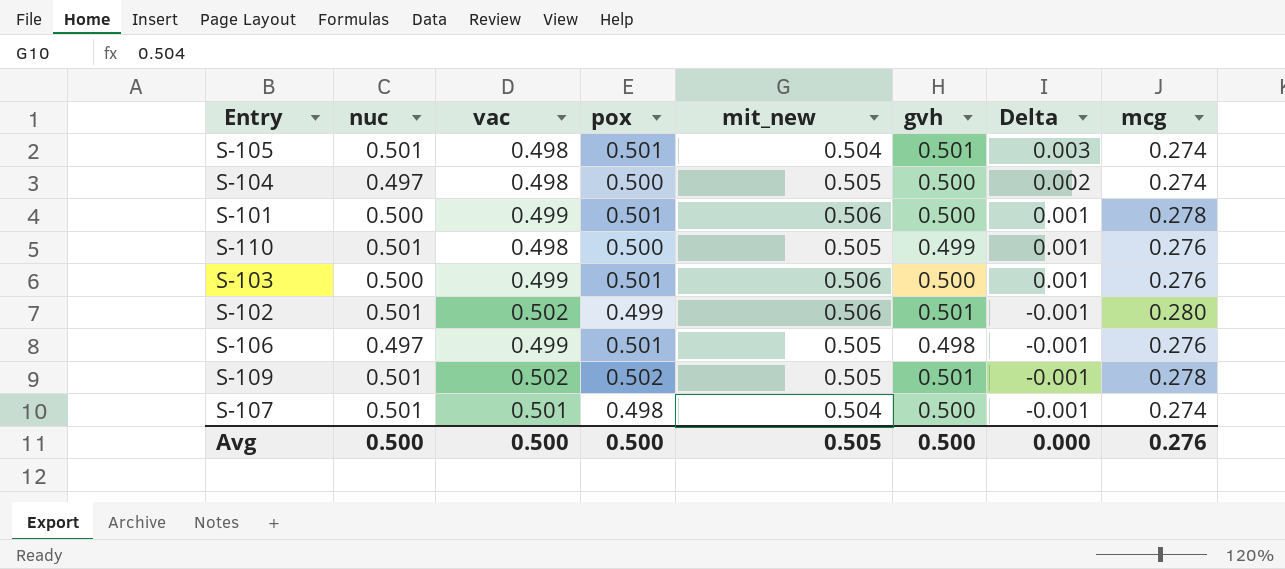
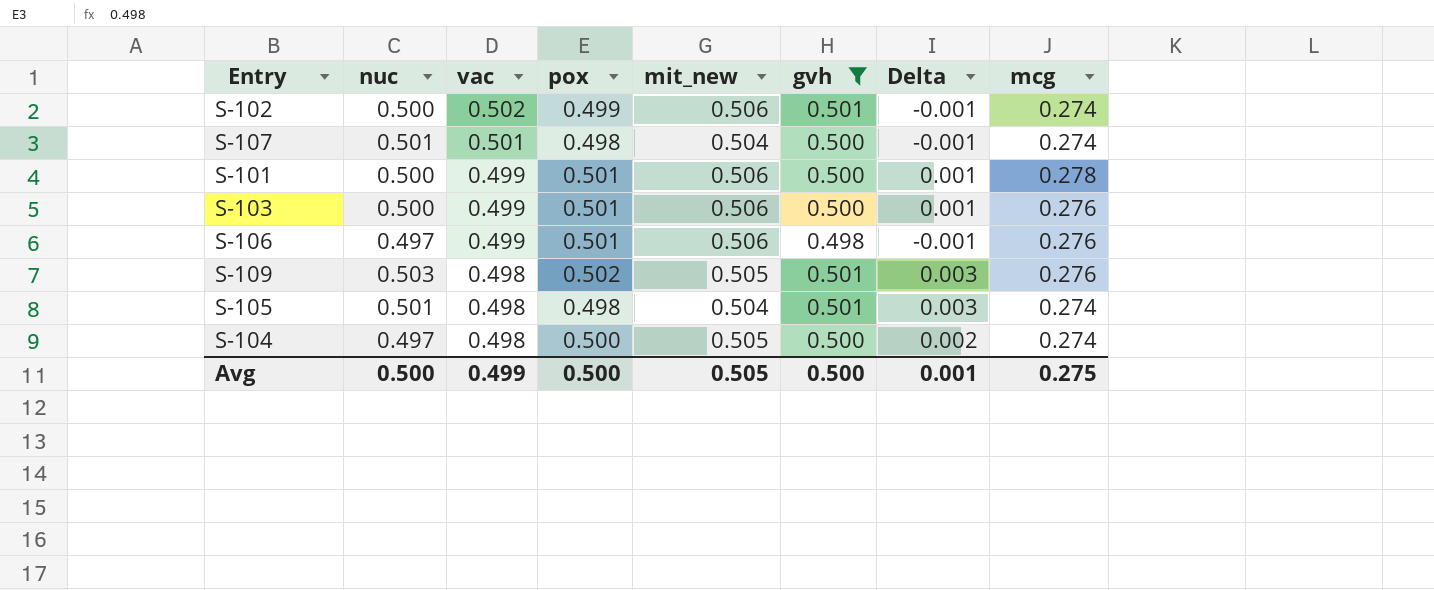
filter: none -> gvh != 0.499
row order: Delta descending -> vac descending
S-102 | nuc: 0.501 -> 0.500
S-102 | mcg: 0.280 -> 0.274
S-106 | mit_new: 0.505 -> 0.506
S-109 | nuc: 0.501 -> 0.503
S-109 | vac: 0.502 -> 0.498
S-109 | Delta: -0.001 -> 0.003
S-109 | mcg: 0.278 -> 0.276
S-105 | pox: 0.501 -> 0.498
Avg | vac: 0.500 -> 0.499
Avg | Delta: 0.000 -> 0.001
Avg | mcg: 0.276 -> 0.275

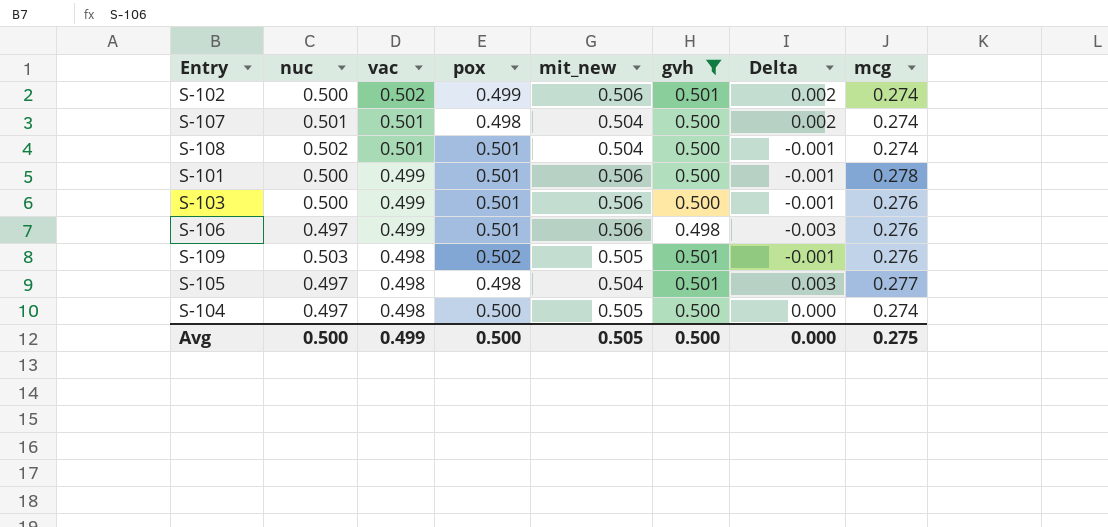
column Delta | formula: [gvh] - [vac] -> [gvh] - [pox]
row S-108: none -> 0.502 | 0.501 | 0.501 | 0.504 | 0.500 | -0.001 | 0.274
S-105 | nuc: 0.501 -> 0.497
S-105 | mcg: 0.274 -> 0.277
Avg | Delta: 0.001 -> 0.000

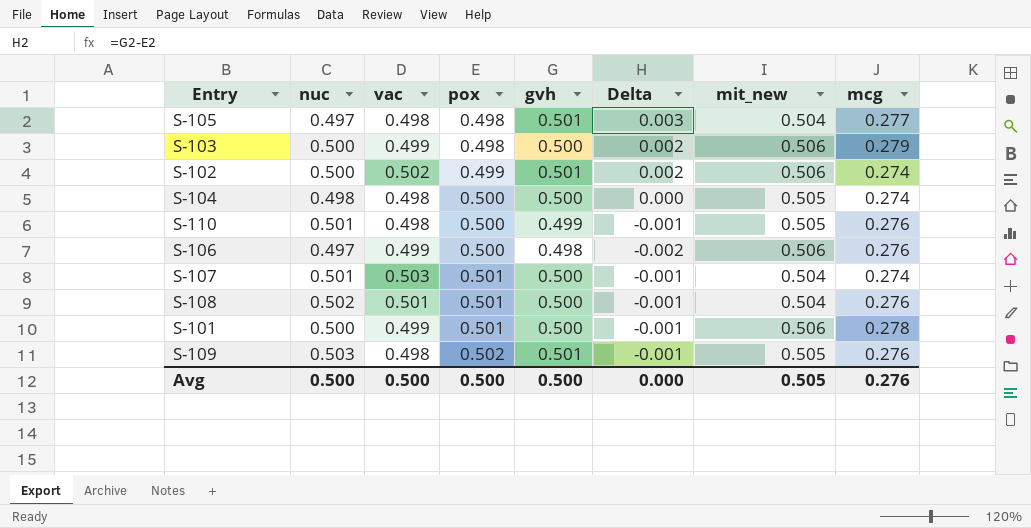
filter: gvh != 0.499 -> none
row order: vac descending -> pox ascending
column mit_new | position: 5 -> 7
S-103 | pox: 0.501 -> 0.498
S-103 | Delta: -0.001 -> 0.002
S-103 | mcg: 0.276 -> 0.279
S-104 | nuc: 0.497 -> 0.498
S-106 | pox: 0.501 -> 0.500
S-106 | Delta: -0.003 -> -0.002
S-107 | vac: 0.501 -> 0.503
S-107 | pox: 0.498 -> 0.501
S-107 | Delta: 0.002 -> -0.001
S-108 | mcg: 0.274 -> 0.276
Avg | vac: 0.499 -> 0.500
Avg | mcg: 0.275 -> 0.276

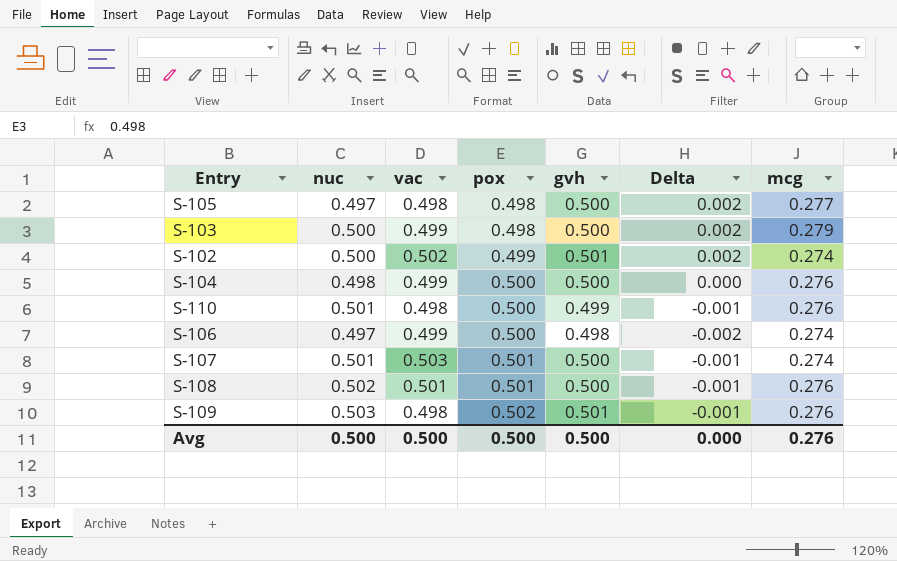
column mit_new | position: 7 -> none
row S-101: 0.500 | 0.499 | 0.501 | 0.500 | -0.001 | 0.506 | 0.278 -> none
S-105 | gvh: 0.501 -> 0.500
S-105 | Delta: 0.003 -> 0.002
S-104 | vac: 0.498 -> 0.499
S-104 | mcg: 0.274 -> 0.276
S-106 | mcg: 0.276 -> 0.274

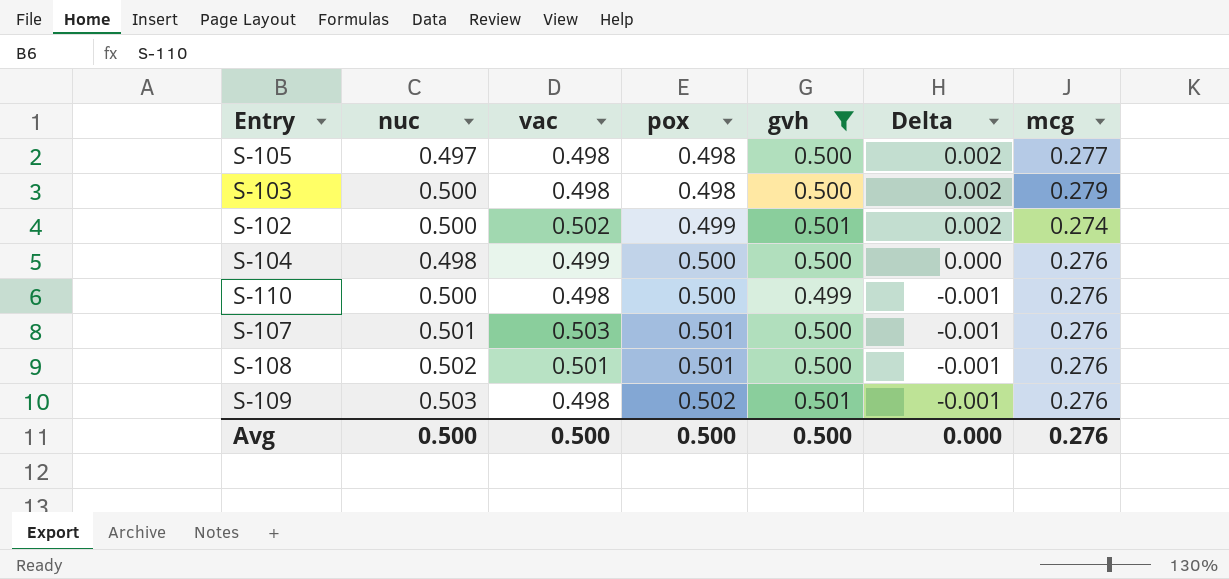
filter: none -> gvh != 0.498
S-103 | vac: 0.499 -> 0.498
S-110 | nuc: 0.501 -> 0.500
S-107 | mcg: 0.274 -> 0.276

